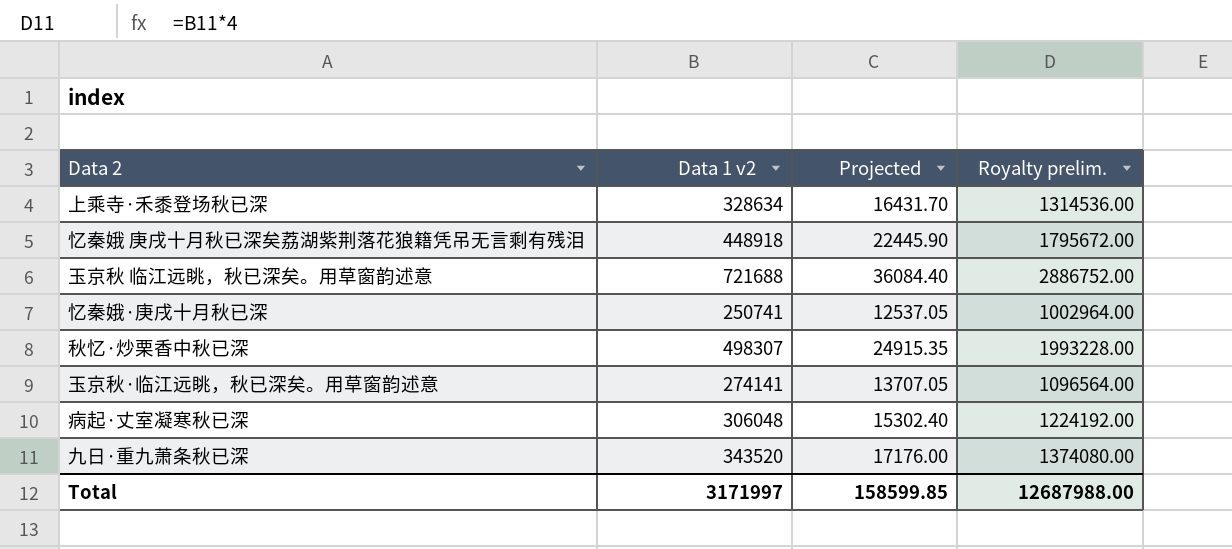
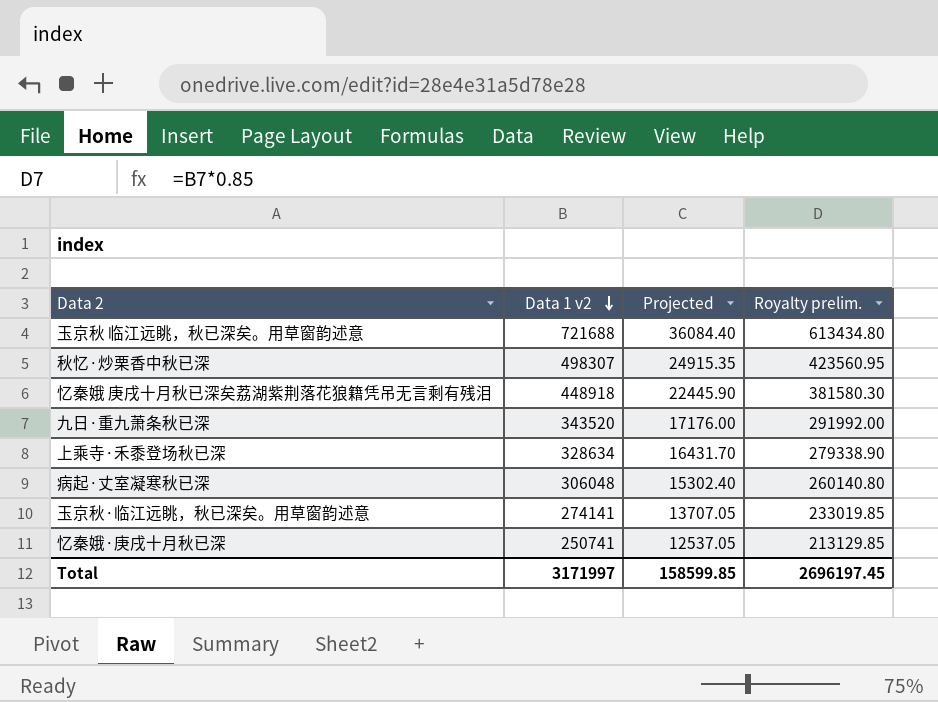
row order: none -> Data 1 v2 descending
column Royalty prelim. | formula: [Data 1 v2] * 4 -> [Data 1 v2] * 0.85
Total | Royalty prelim.: 12687988.00 -> 2696197.45

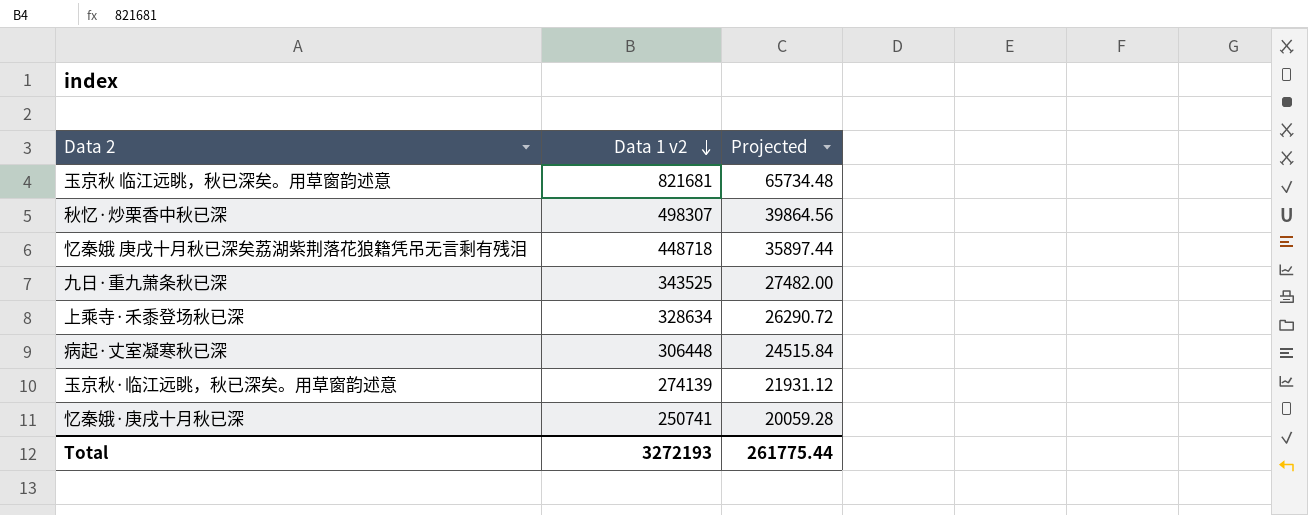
column Royalty prelim. | formula: [Data 1 v2] * 0.85 -> none
column Projected | formula: [Data 1 v2] * 0.05 -> [Data 1 v2] * 0.08
玉京秋 临江远眺，秋已深矣。用草窗韵述意 | Data 1 v2: 721688 -> 821681
忆秦娥 庚戌十月秋已深矣荔湖紫荆落花狼籍凭吊无言剩有残泪 | Data 1 v2: 448918 -> 448718
九日·重九萧条秋已深 | Data 1 v2: 343520 -> 343525
病起·丈室凝寒秋已深 | Data 1 v2: 306048 -> 306448
玉京秋·临江远眺，秋已深矣。用草窗韵述意 | Data 1 v2: 274141 -> 274139
Total | Data 1 v2: 3171997 -> 3272193
Total | Projected: 158599.85 -> 261775.44

